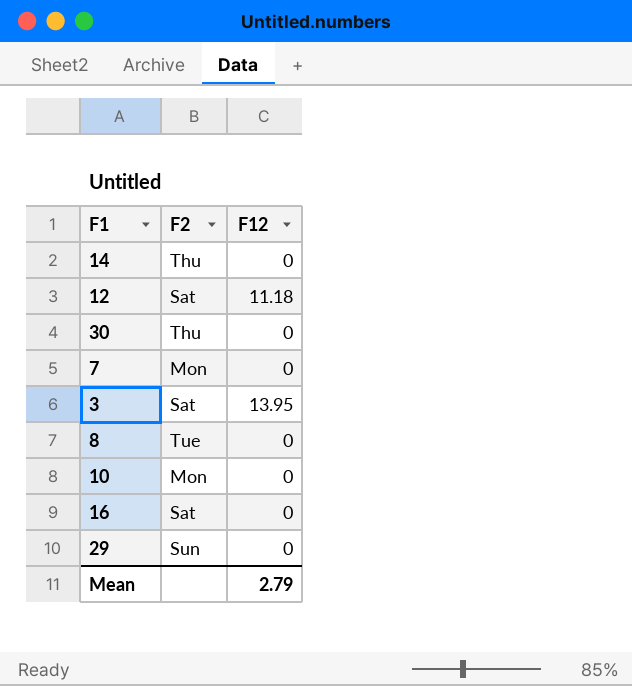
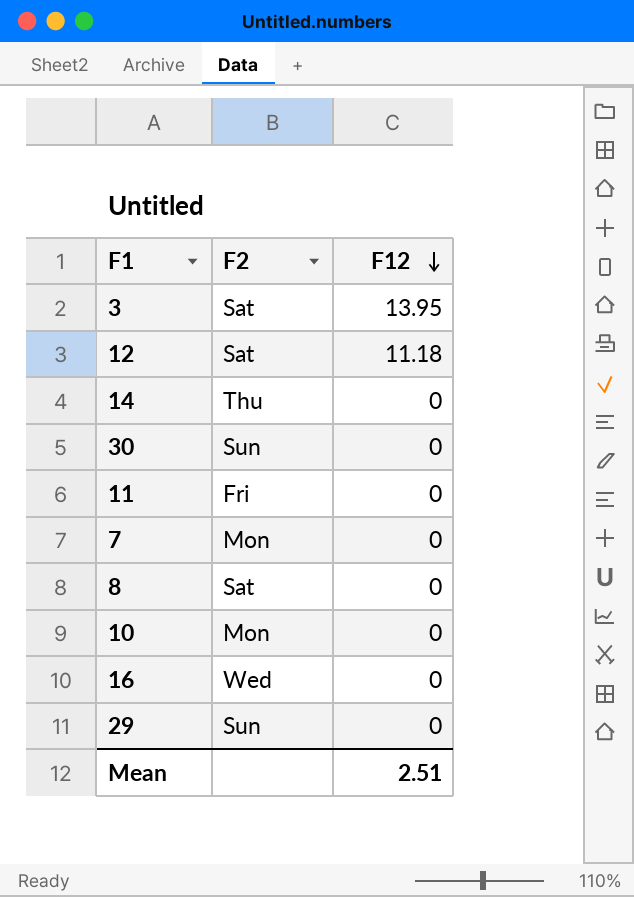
row order: none -> F12 descending
30 | F2: Thu -> Sun
row 11: none -> Fri | 0
8 | F2: Tue -> Sat
16 | F2: Sat -> Wed
Mean | F12: 2.79 -> 2.51

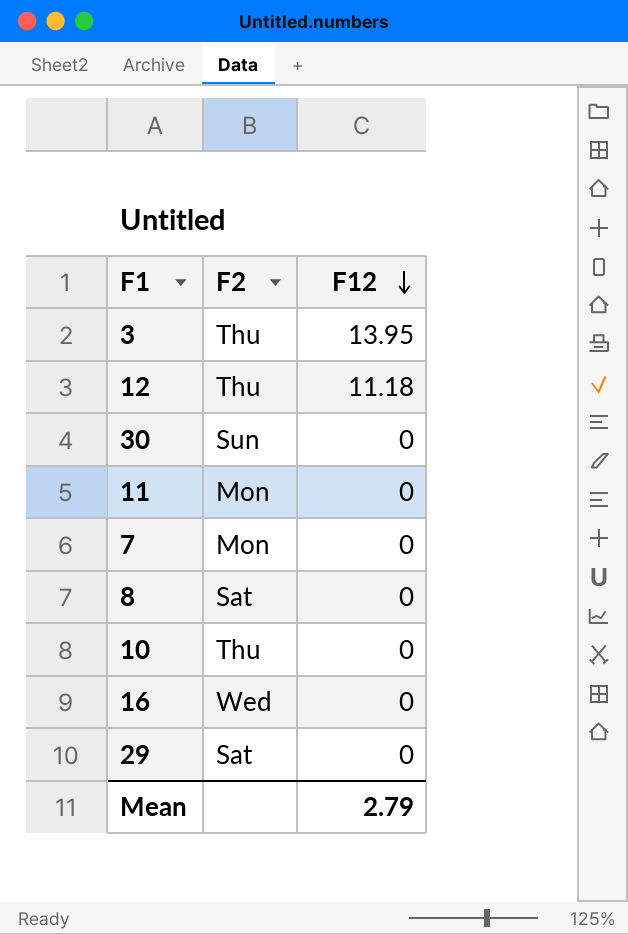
row 14: Thu | 0 -> none
3 | F2: Sat -> Thu
12 | F2: Sat -> Thu
11 | F2: Fri -> Mon
10 | F2: Mon -> Thu
29 | F2: Sun -> Sat
Mean | F12: 2.51 -> 2.79

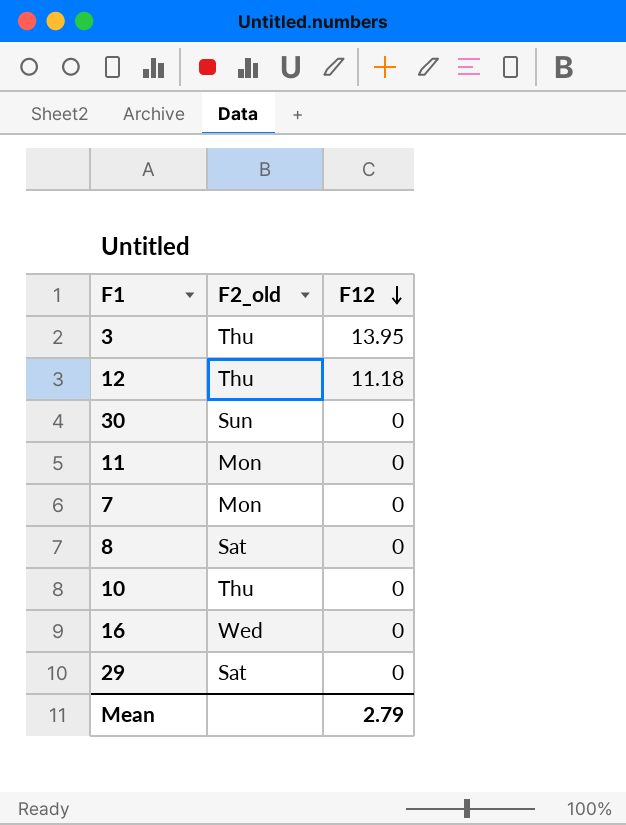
column name: F2 -> F2_old

